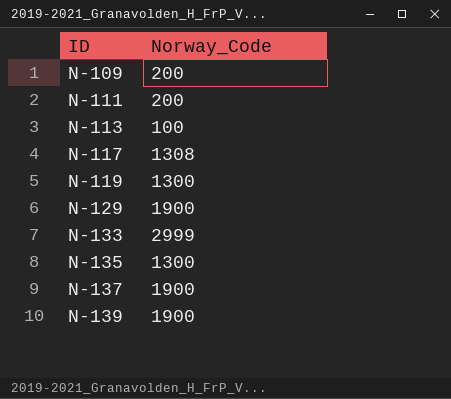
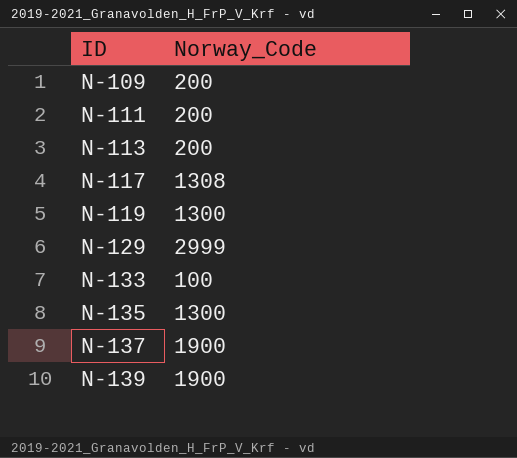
N-113 | Norway_Code: 100 -> 200
N-129 | Norway_Code: 1900 -> 2999
N-133 | Norway_Code: 2999 -> 100

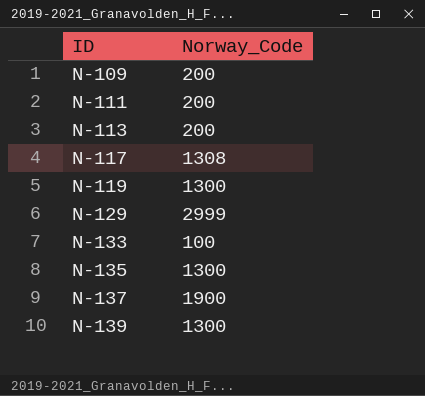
N-139 | Norway_Code: 1900 -> 1300

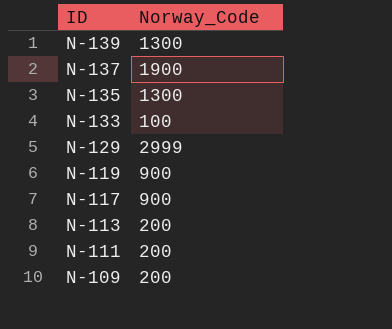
row order: ID ascending -> ID descending
N-119 | Norway_Code: 1300 -> 900
N-117 | Norway_Code: 1308 -> 900

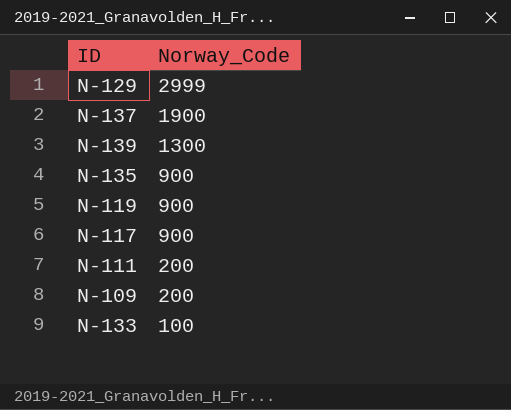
row order: ID descending -> Norway_Code descending
row N-113: 200 -> none
N-135 | Norway_Code: 1300 -> 900

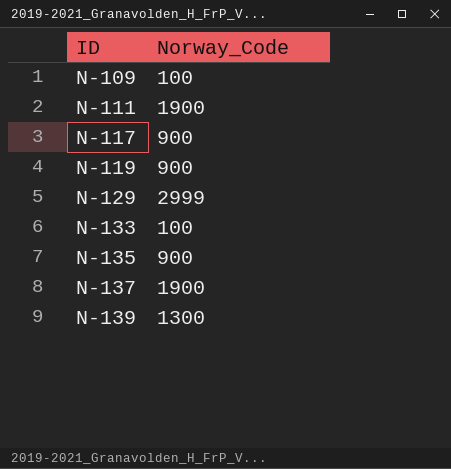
row order: Norway_Code descending -> ID ascending
N-109 | Norway_Code: 200 -> 100
N-111 | Norway_Code: 200 -> 1900

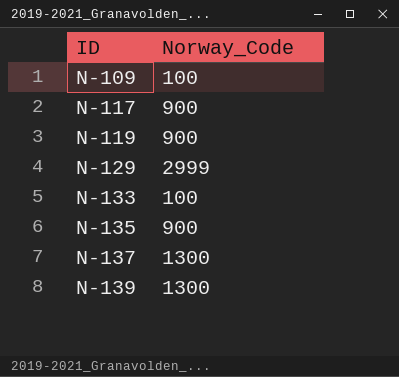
row N-111: 1900 -> none
N-137 | Norway_Code: 1900 -> 1300

